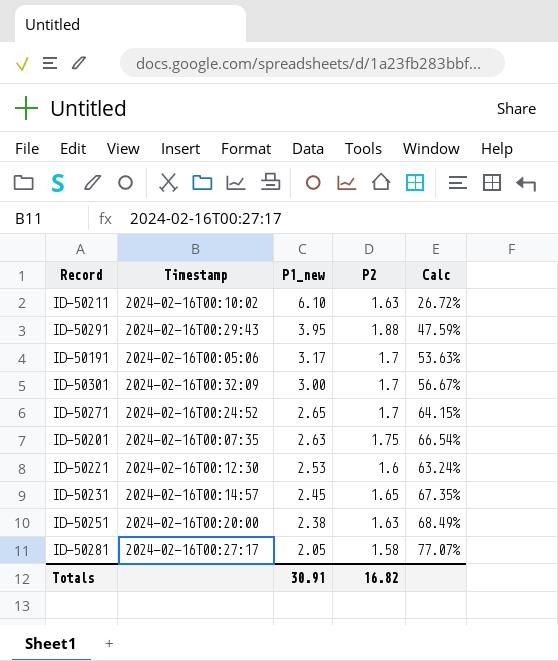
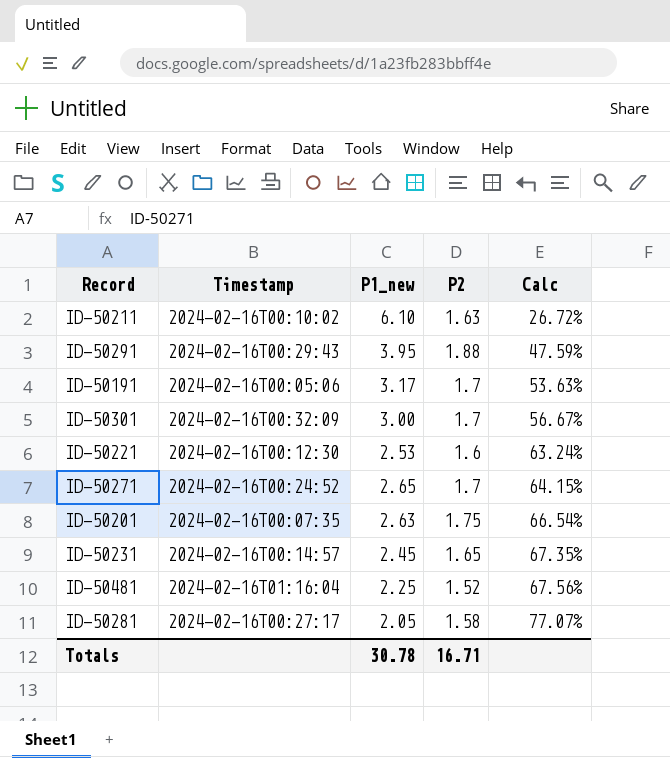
row order: P1_new descending -> Calc ascending
row ID-50251: 2024-02-16T00:20:00 | 2.38 | 1.63 | 68.49% -> none
row ID-50481: none -> 2024-02-16T01:16:04 | 2.25 | 1.52 | 67.56%
Totals | P1_new: 30.91 -> 30.78
Totals | P2: 16.82 -> 16.71

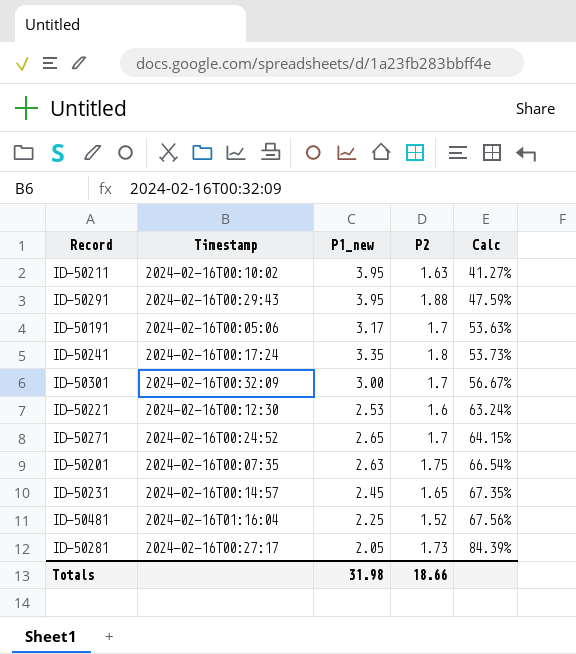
ID-50211 | P1_new: 6.10 -> 3.95
ID-50211 | Calc: 26.72% -> 41.27%
row ID-50241: none -> 2024-02-16T00:17:24 | 3.35 | 1.8 | 53.73%
ID-50281 | P2: 1.58 -> 1.73
ID-50281 | Calc: 77.07% -> 84.39%
Totals | P1_new: 30.78 -> 31.98
Totals | P2: 16.71 -> 18.66

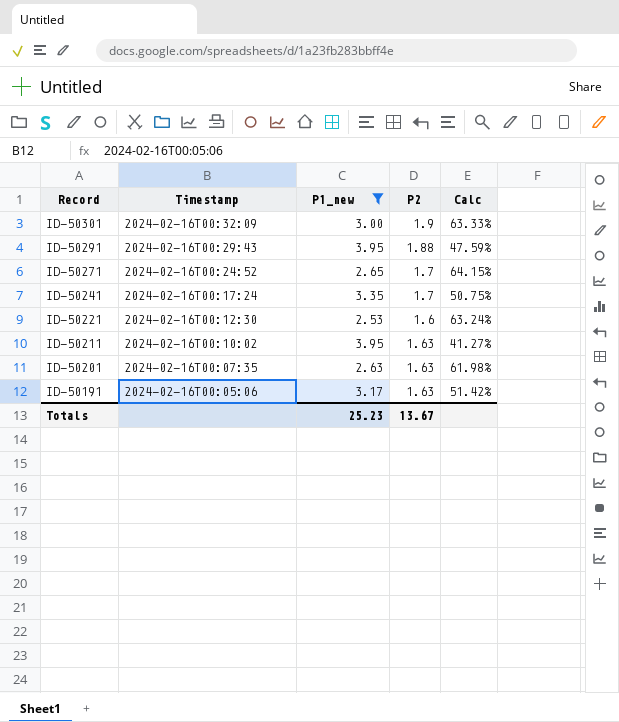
filter: none -> P1_new >= 2.53
row order: Calc ascending -> Record descending
ID-50301 | P2: 1.7 -> 1.9
ID-50301 | Calc: 56.67% -> 63.33%
ID-50241 | P2: 1.8 -> 1.7
ID-50241 | Calc: 53.73% -> 50.75%
ID-50201 | P2: 1.75 -> 1.63
ID-50201 | Calc: 66.54% -> 61.98%
ID-50191 | P2: 1.7 -> 1.63
ID-50191 | Calc: 53.63% -> 51.42%
Totals | P1_new: 31.98 -> 25.23
Totals | P2: 18.66 -> 13.67

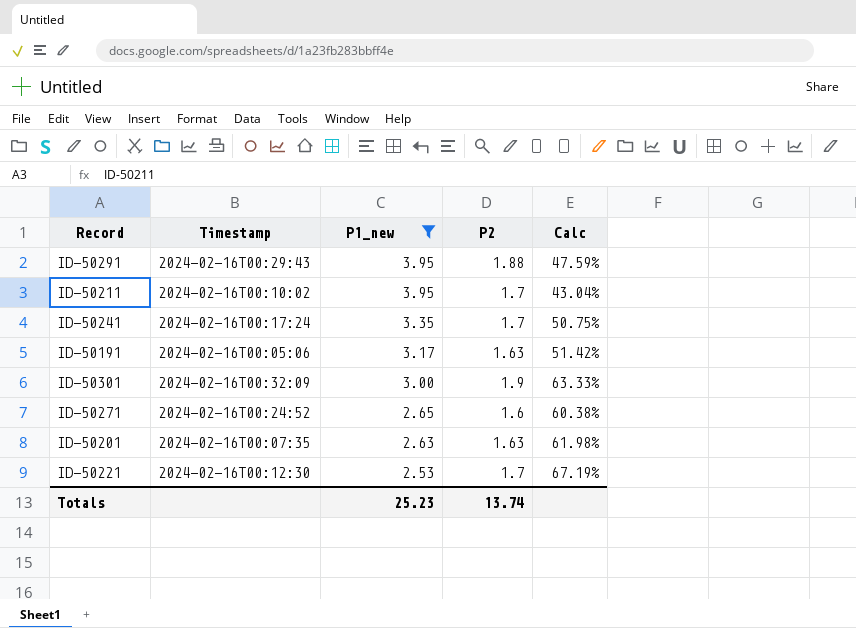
row order: Record descending -> P1_new descending
ID-50211 | P2: 1.63 -> 1.7
ID-50211 | Calc: 41.27% -> 43.04%
ID-50271 | P2: 1.7 -> 1.6
ID-50271 | Calc: 64.15% -> 60.38%
ID-50221 | P2: 1.6 -> 1.7
ID-50221 | Calc: 63.24% -> 67.19%
Totals | P2: 13.67 -> 13.74

